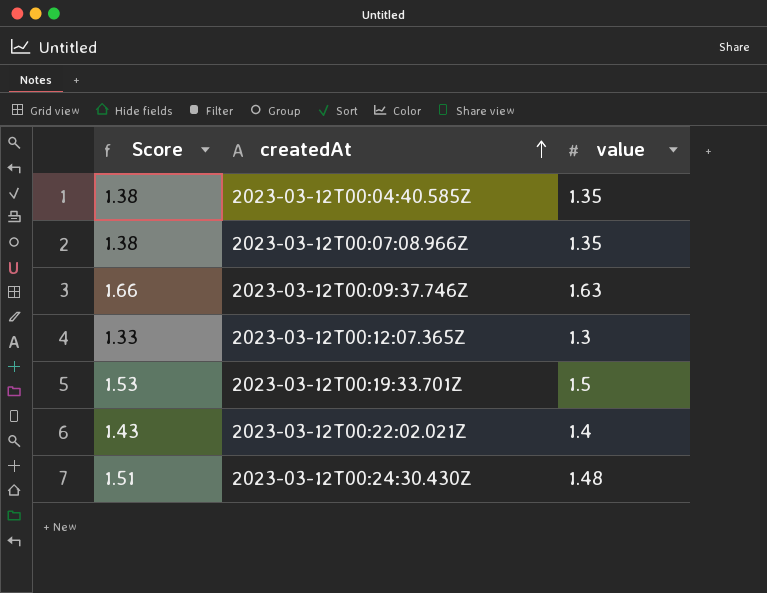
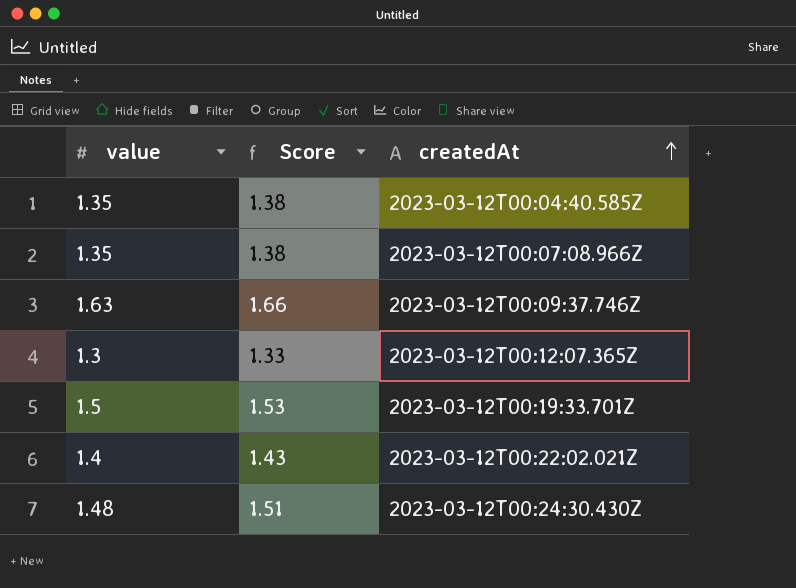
column value | position: 3 -> 1

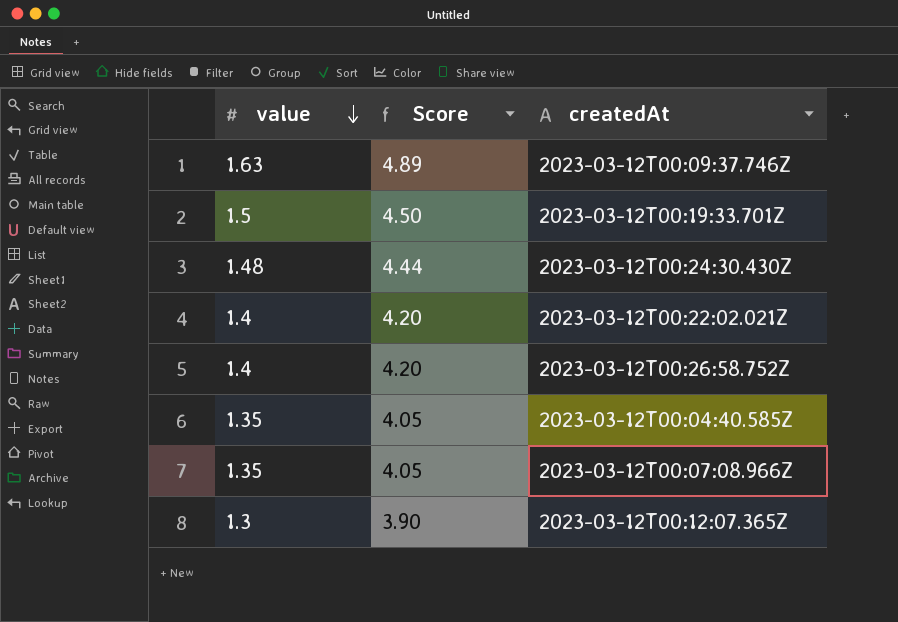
row order: createdAt ascending -> value descending
column Score | formula: [value] * 1.02 -> [value] * 3
row 2023-03-12T00:26:58.752Z: none -> 1.4 | 4.20

